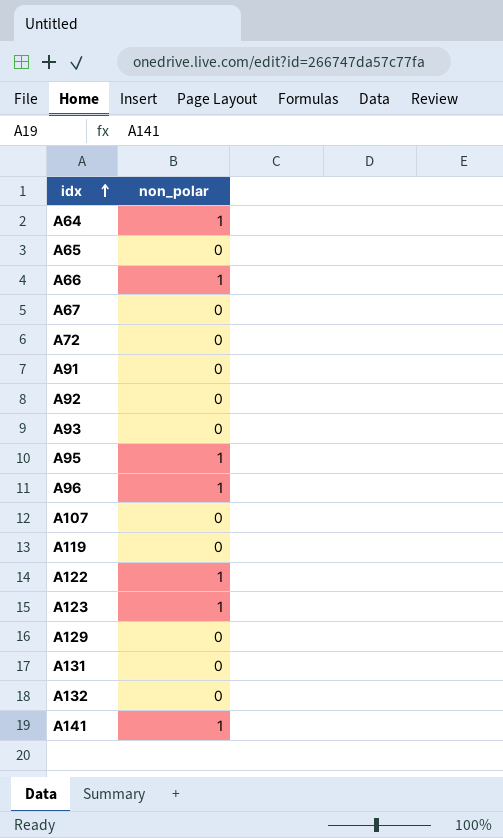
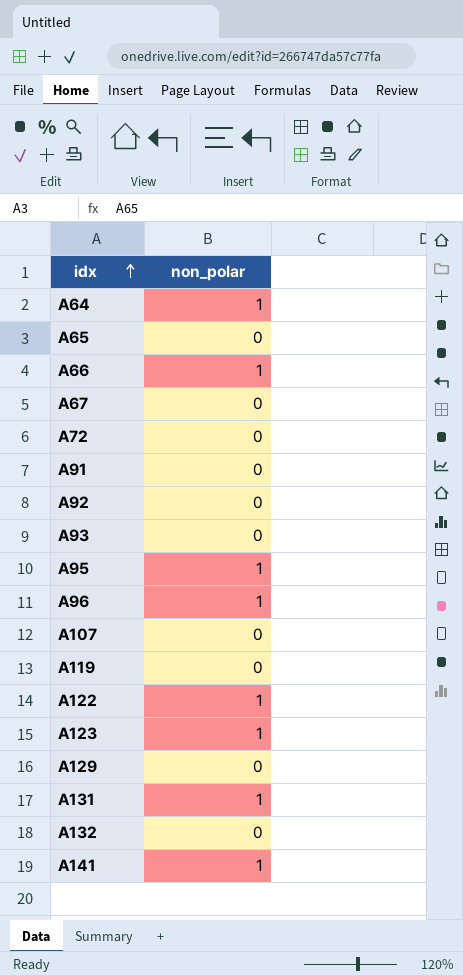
A131 | non_polar: 0 -> 1

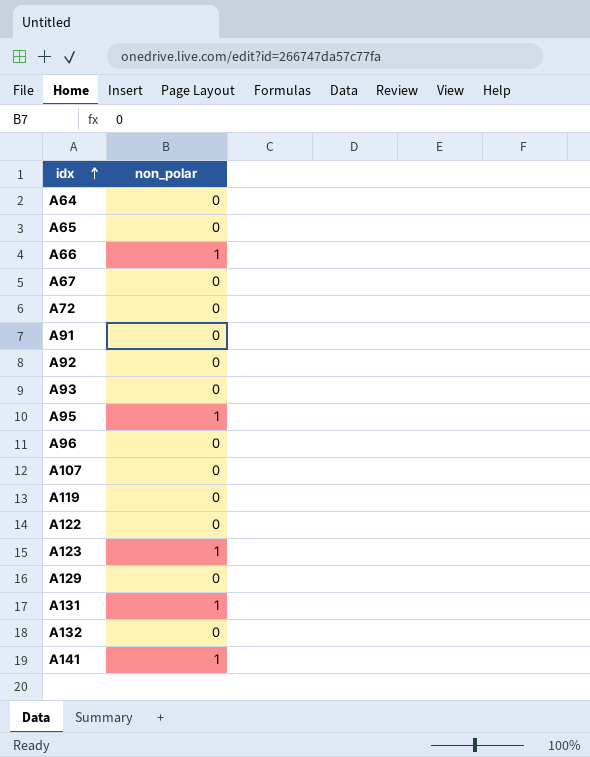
A64 | non_polar: 1 -> 0
A96 | non_polar: 1 -> 0
A122 | non_polar: 1 -> 0

